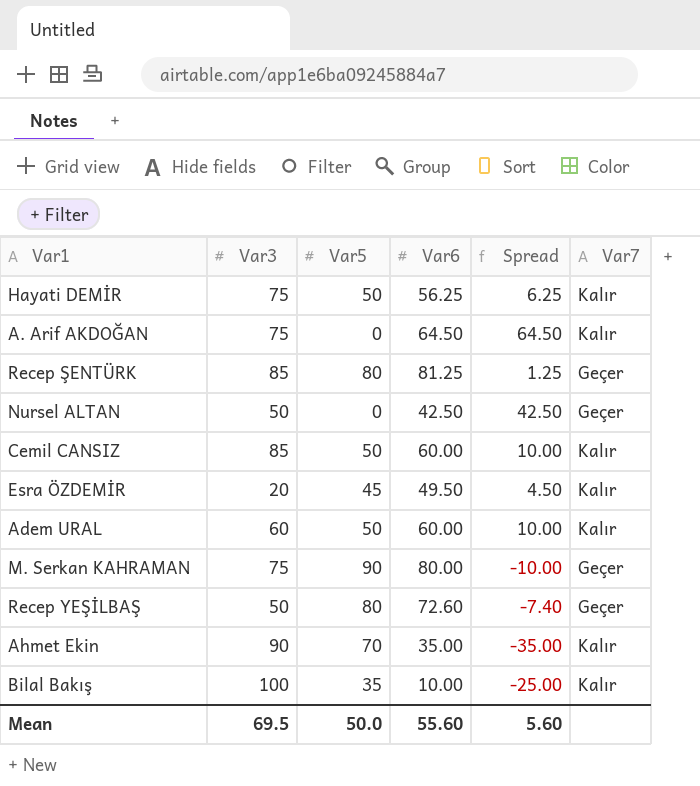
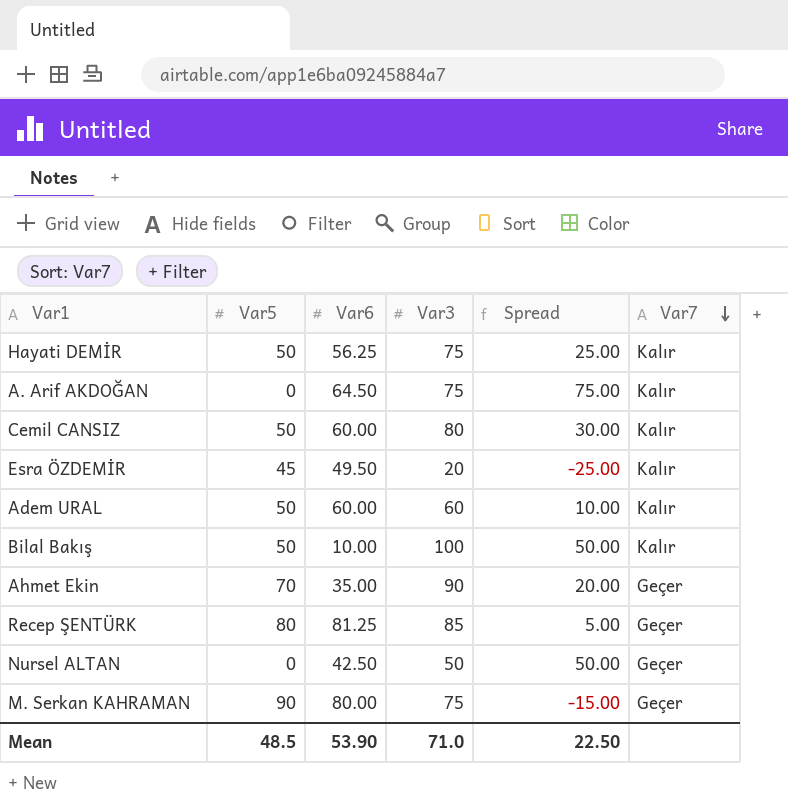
row order: none -> Var7 descending
column Var3 | position: 2 -> 4
column Spread | formula: [Var6] - [Var5] -> [Var3] - [Var5]
row Recep YEŞİLBAŞ: 50 | 80 | 72.60 | -7.40 | Geçer -> none
Cemil CANSIZ | Var3: 85 -> 80
Bilal Bakış | Var5: 35 -> 50
Ahmet Ekin | Var7: Kalır -> Geçer
Mean | Var5: 50.0 -> 48.5
Mean | Var6: 55.60 -> 53.90
Mean | Var3: 69.5 -> 71.0
Mean | Spread: 5.60 -> 22.50

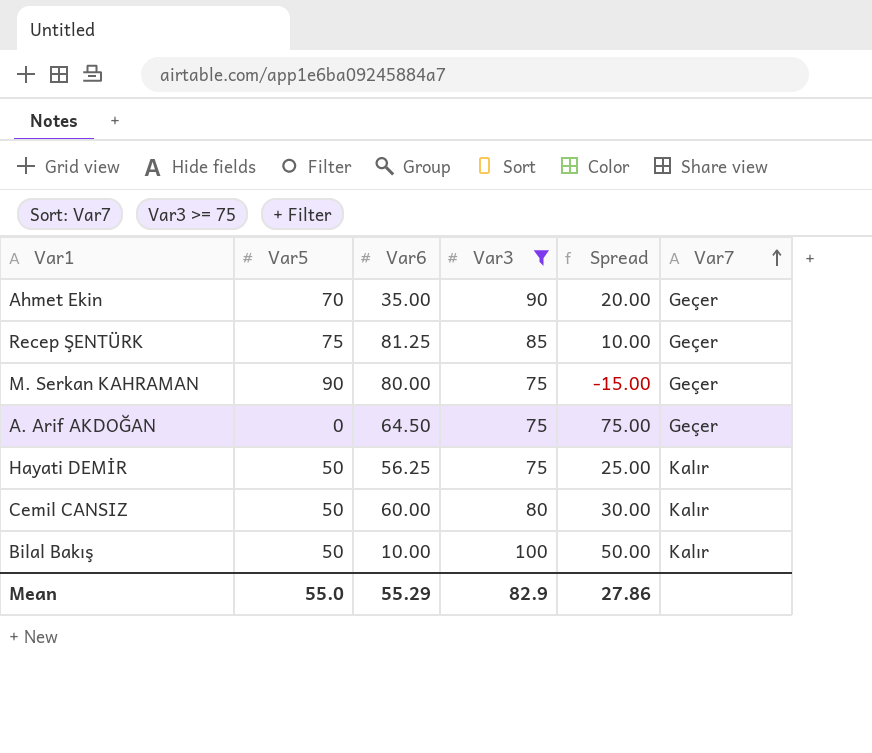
filter: none -> Var3 >= 75
row order: Var7 descending -> Var7 ascending
Recep ŞENTÜRK | Var5: 80 -> 75
Recep ŞENTÜRK | Spread: 5.00 -> 10.00
A. Arif AKDOĞAN | Var7: Kalır -> Geçer
Mean | Var5: 48.5 -> 55.0
Mean | Var6: 53.90 -> 55.29
Mean | Var3: 71.0 -> 82.9
Mean | Spread: 22.50 -> 27.86

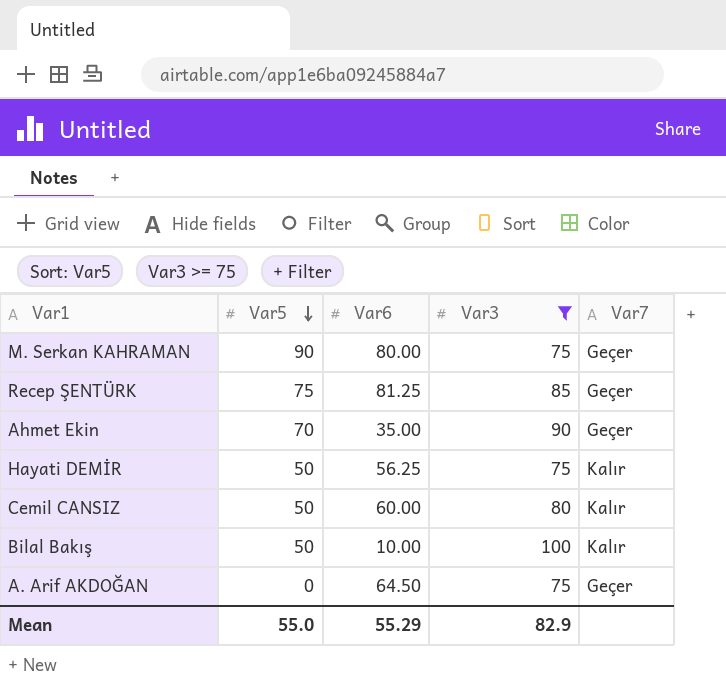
row order: Var7 ascending -> Var5 descending
column Spread | formula: [Var3] - [Var5] -> none

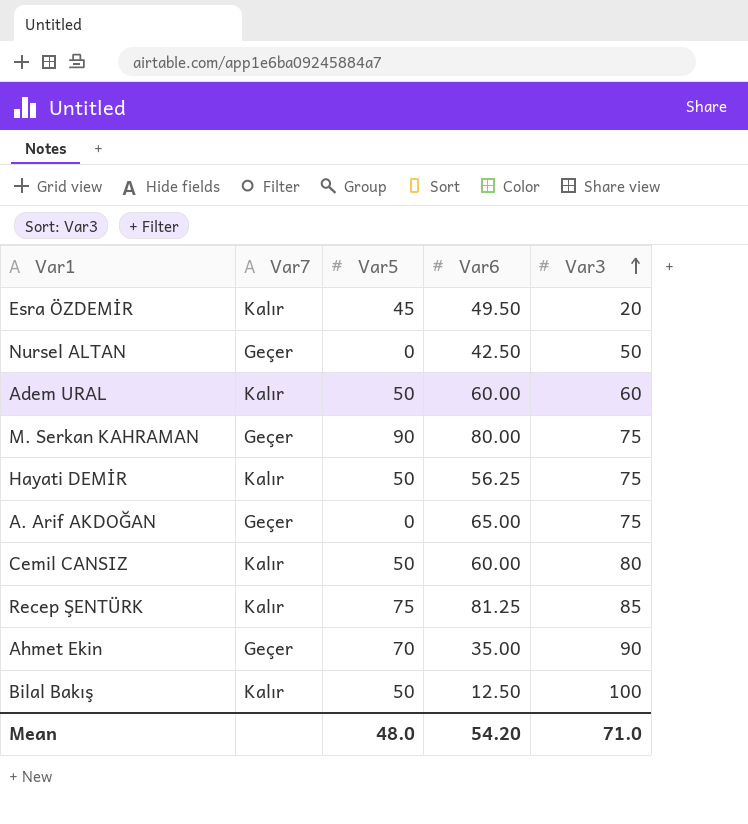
filter: Var3 >= 75 -> none
row order: Var5 descending -> Var3 ascending
column Var7 | position: 5 -> 2
A. Arif AKDOĞAN | Var6: 64.50 -> 65.00
Recep ŞENTÜRK | Var7: Geçer -> Kalır
Bilal Bakış | Var6: 10.00 -> 12.50
Mean | Var5: 55.0 -> 48.0
Mean | Var6: 55.29 -> 54.20
Mean | Var3: 82.9 -> 71.0

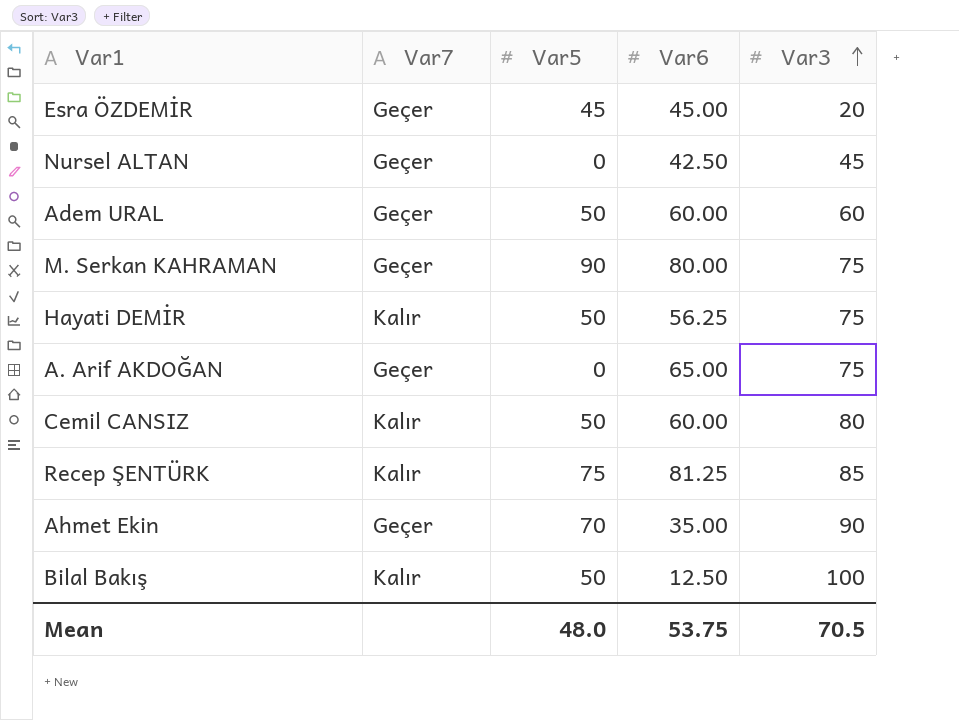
Esra ÖZDEMİR | Var7: Kalır -> Geçer
Esra ÖZDEMİR | Var6: 49.50 -> 45.00
Nursel ALTAN | Var3: 50 -> 45
Adem URAL | Var7: Kalır -> Geçer
Mean | Var6: 54.20 -> 53.75
Mean | Var3: 71.0 -> 70.5

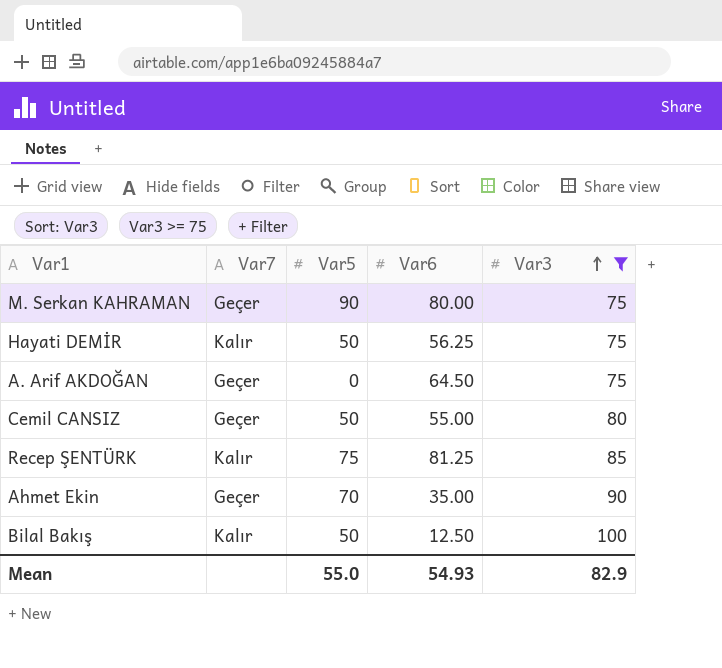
filter: none -> Var3 >= 75
A. Arif AKDOĞAN | Var6: 65.00 -> 64.50
Cemil CANSIZ | Var7: Kalır -> Geçer
Cemil CANSIZ | Var6: 60.00 -> 55.00
Mean | Var5: 48.0 -> 55.0
Mean | Var6: 53.75 -> 54.93
Mean | Var3: 70.5 -> 82.9

